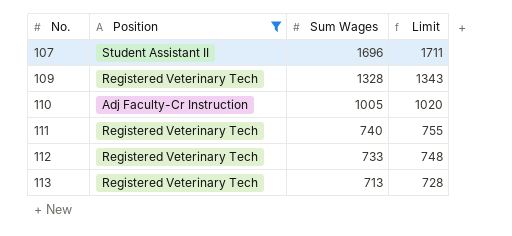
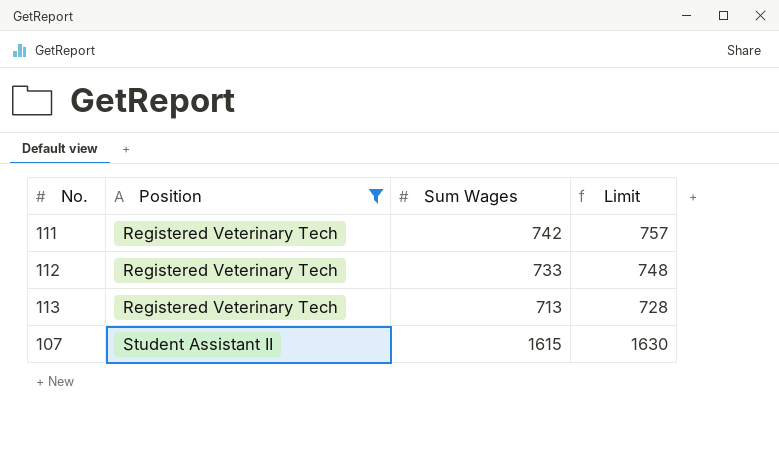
row order: No. ascending -> Position ascending
row 109: Registered Veterinary Tech | 1328 | 1343 -> none
row 110: Adj Faculty-Cr Instruction | 1005 | 1020 -> none
111 | Sum Wages: 740 -> 742
111 | Limit: 755 -> 757
107 | Sum Wages: 1696 -> 1615
107 | Limit: 1711 -> 1630

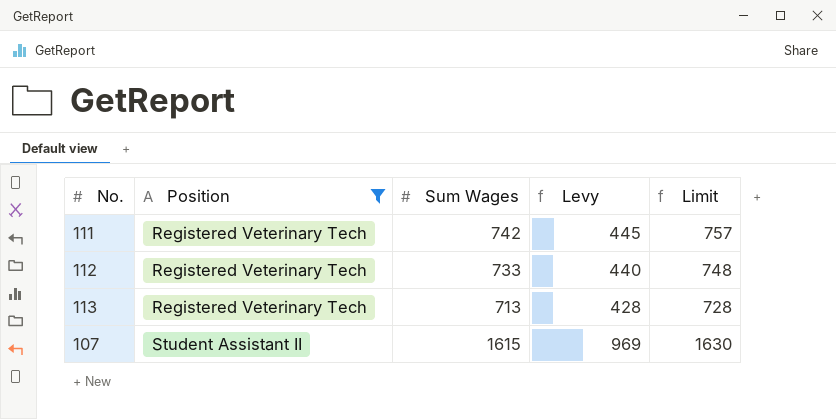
column Levy | formula: none -> [Sum Wages] * 0.6

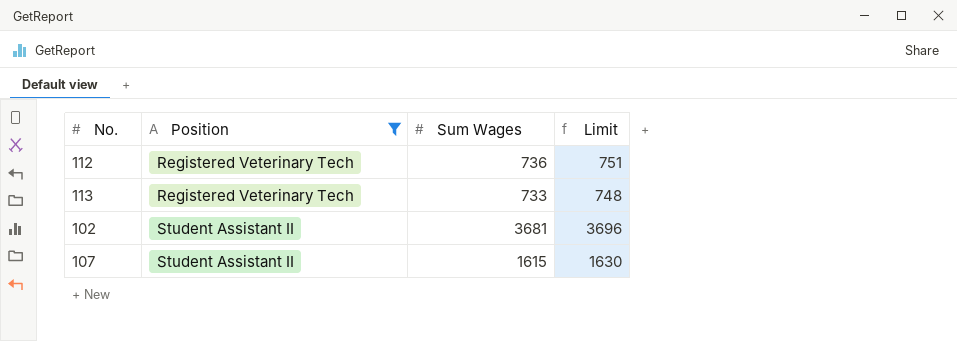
column Levy | formula: [Sum Wages] * 0.6 -> none
row 111: Registered Veterinary Tech | 742 | 445 | 757 -> none
112 | Sum Wages: 733 -> 736
112 | Limit: 748 -> 751
113 | Sum Wages: 713 -> 733
113 | Limit: 728 -> 748
row 102: none -> Student Assistant II | 3681 | 3696

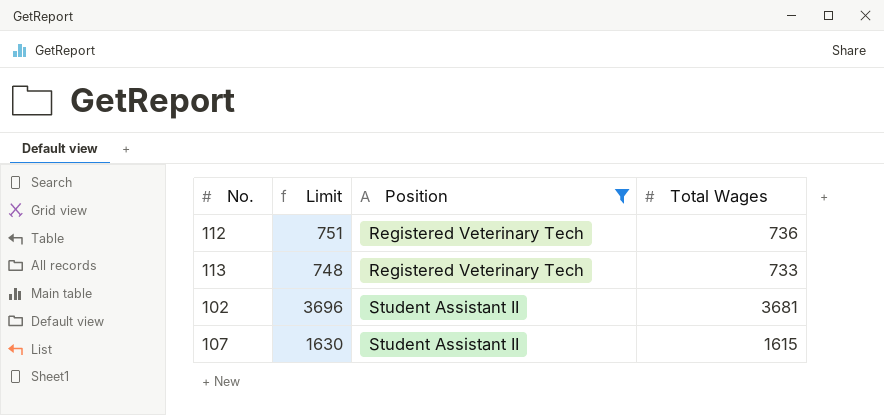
column Limit | position: 4 -> 2
column name: Sum Wages -> Total Wages

